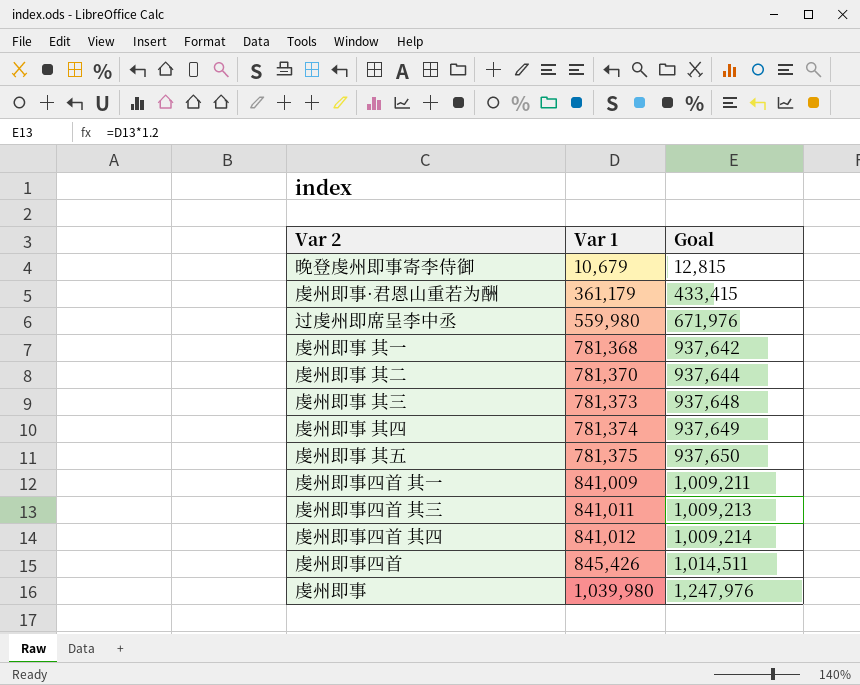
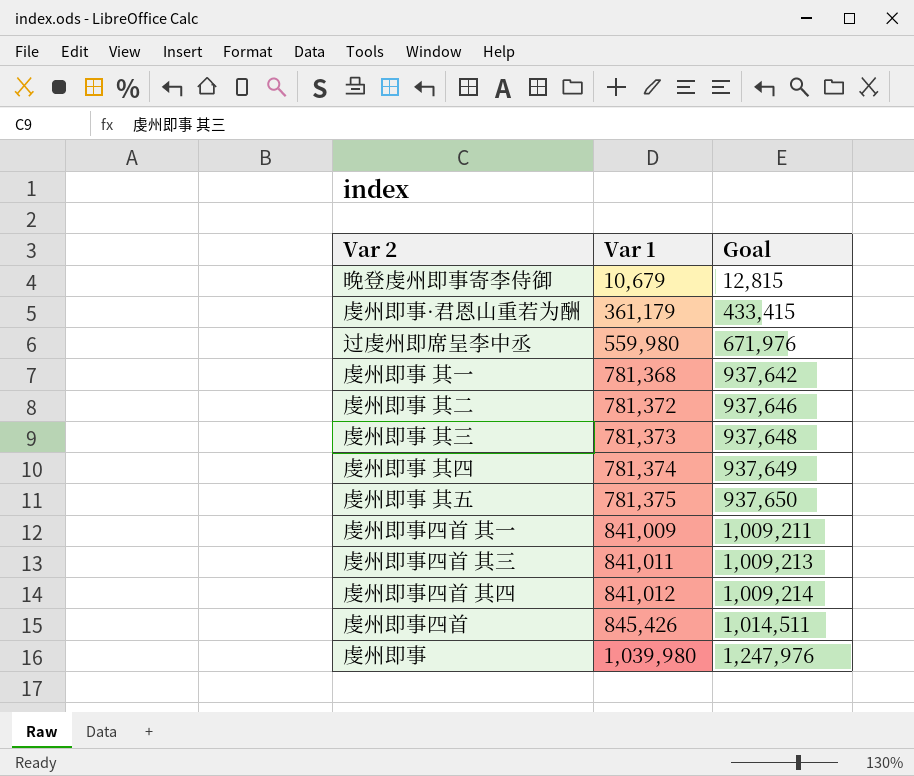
虔州即事 其二 | Var 1: 781,370 -> 781,372
虔州即事 其二 | Goal: 937,644 -> 937,646

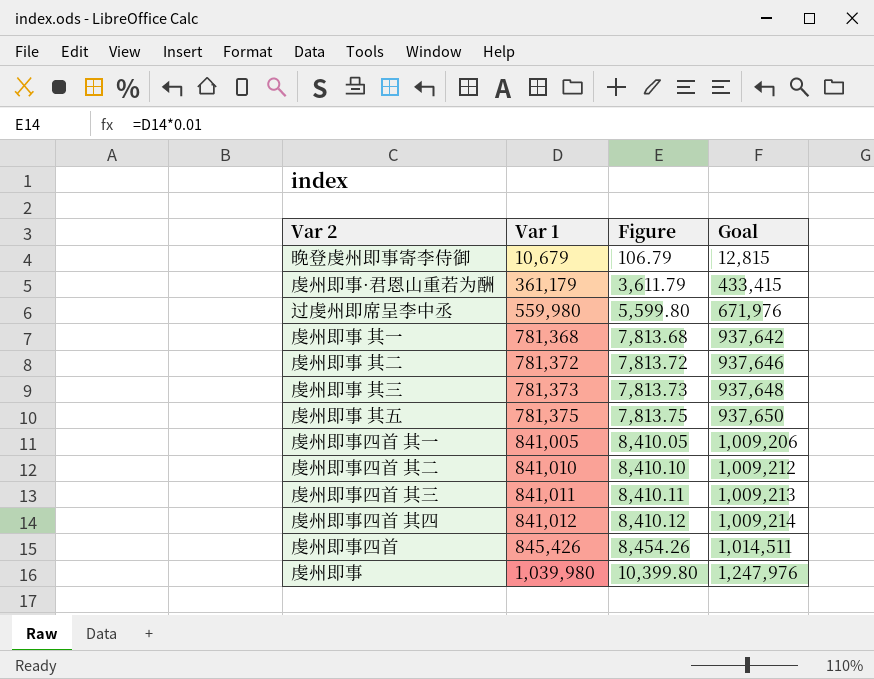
column Figure | formula: none -> [Var 1] * 0.01
row 虔州即事 其四: 781,374 | 937,649 -> none
虔州即事四首 其一 | Var 1: 841,009 -> 841,005
虔州即事四首 其一 | Goal: 1,009,211 -> 1,009,206
row 虔州即事四首 其二: none -> 841,010 | 8,410.10 | 1,009,212

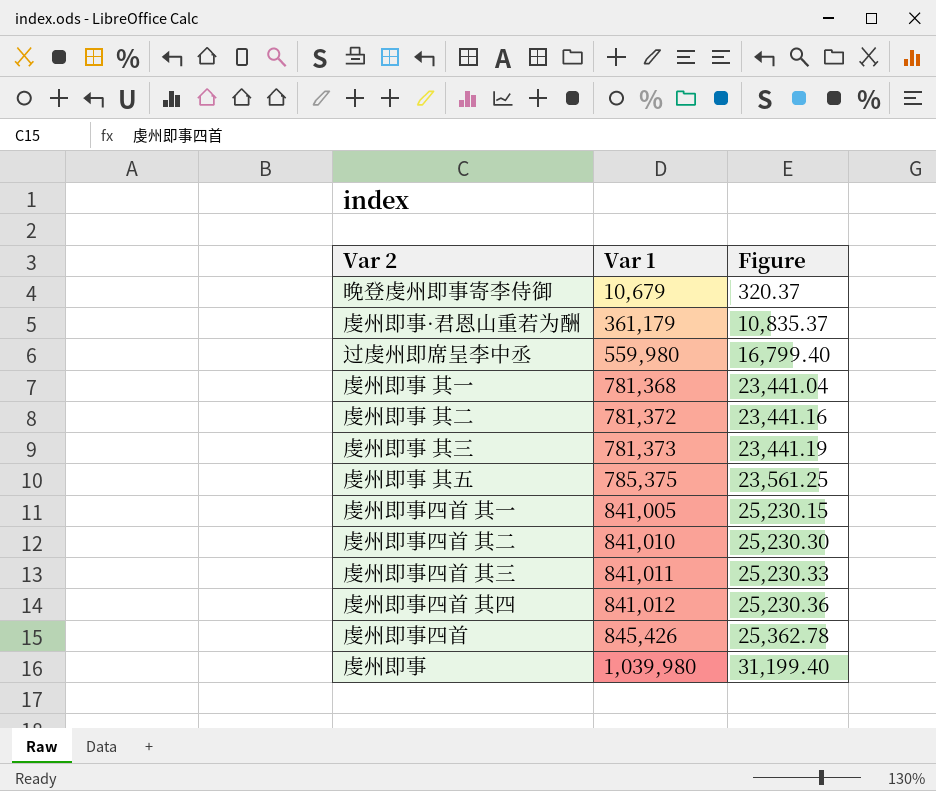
column Goal | formula: [Var 1] * 1.2 -> none
column Figure | formula: [Var 1] * 0.01 -> [Var 1] * 0.03
虔州即事 其五 | Var 1: 781,375 -> 785,375

